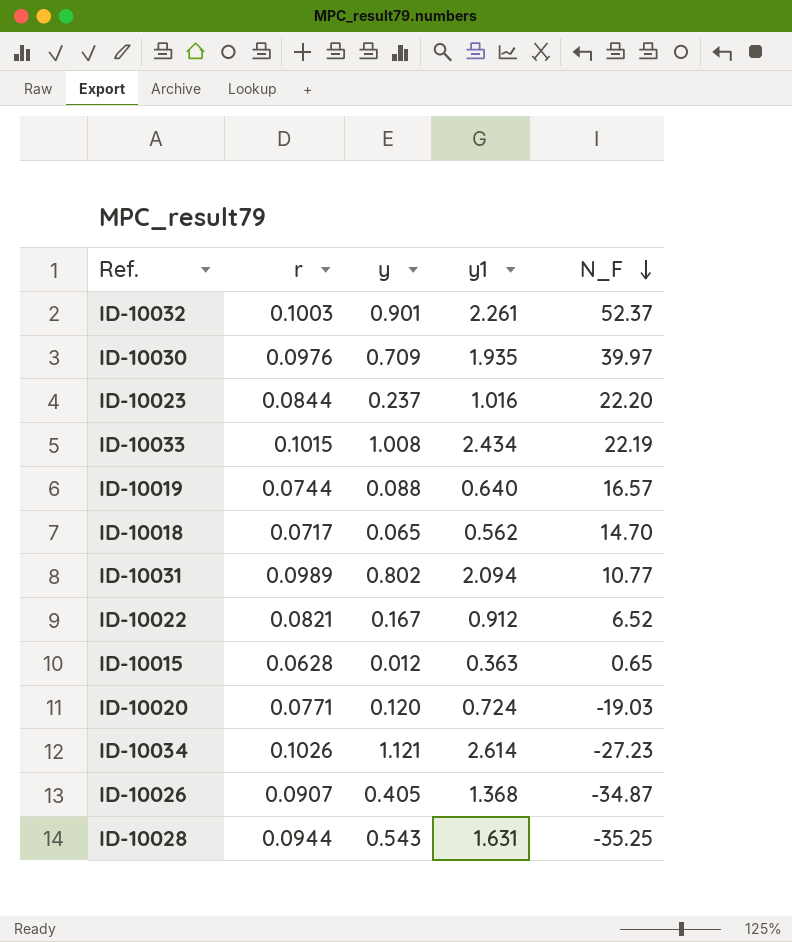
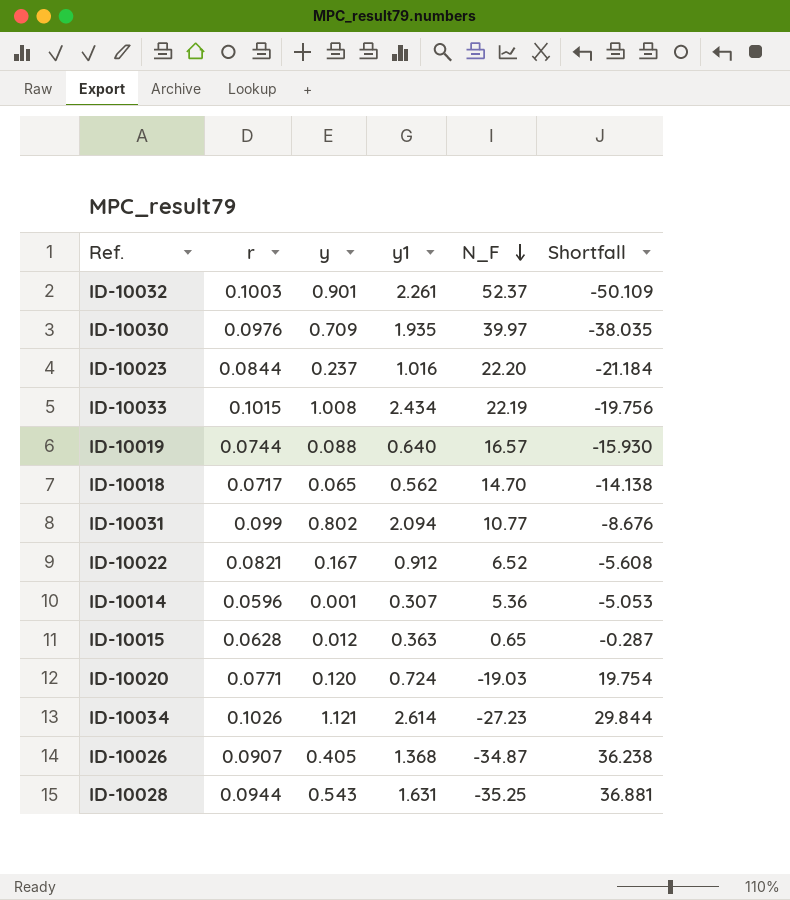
column Shortfall | formula: none -> [y1] - [N_F]
ID-10031 | r: 0.0989 -> 0.099
row ID-10014: none -> 0.0596 | 0.001 | 0.307 | 5.36 | -5.053

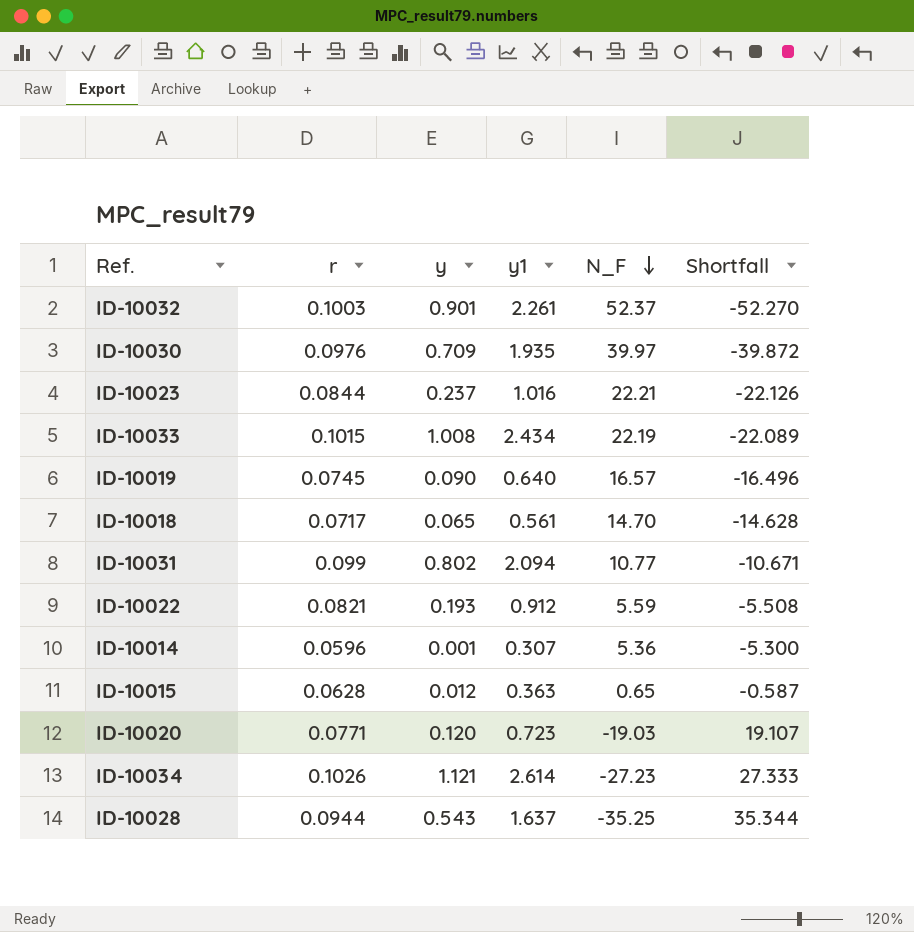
column Shortfall | formula: [y1] - [N_F] -> [r] - [N_F]
row ID-10026: 0.0907 | 0.405 | 1.368 | -34.87 | 36.238 -> none
ID-10023 | N_F: 22.20 -> 22.21
ID-10019 | r: 0.0744 -> 0.0745
ID-10019 | y: 0.088 -> 0.090
ID-10018 | y1: 0.562 -> 0.561
ID-10022 | y: 0.167 -> 0.193
ID-10022 | N_F: 6.52 -> 5.59
ID-10020 | y1: 0.724 -> 0.723
ID-10028 | y1: 1.631 -> 1.637

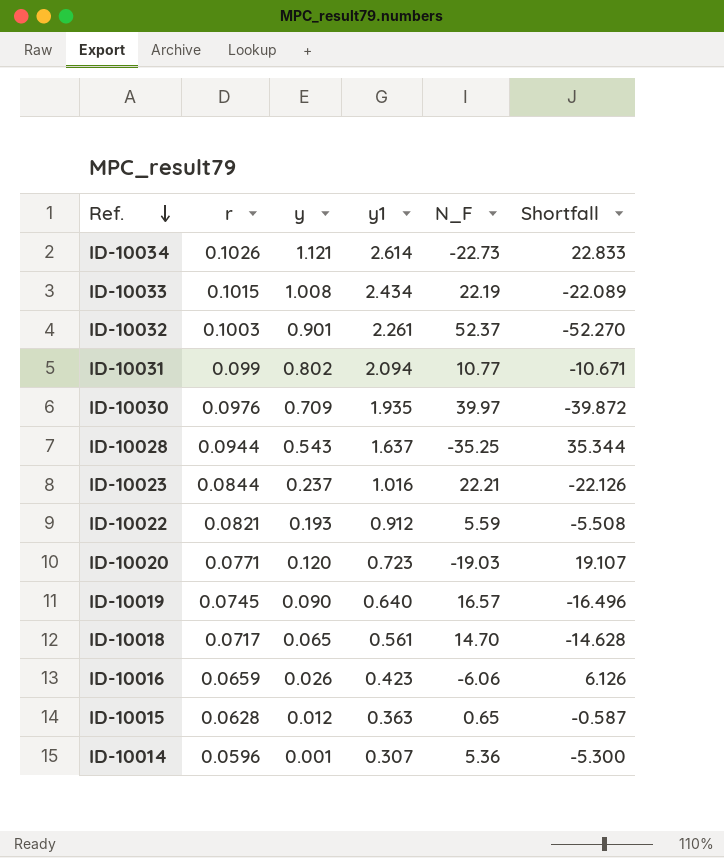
row order: N_F descending -> Ref. descending
ID-10034 | N_F: -27.23 -> -22.73
ID-10034 | Shortfall: 27.333 -> 22.833
row ID-10016: none -> 0.0659 | 0.026 | 0.423 | -6.06 | 6.126

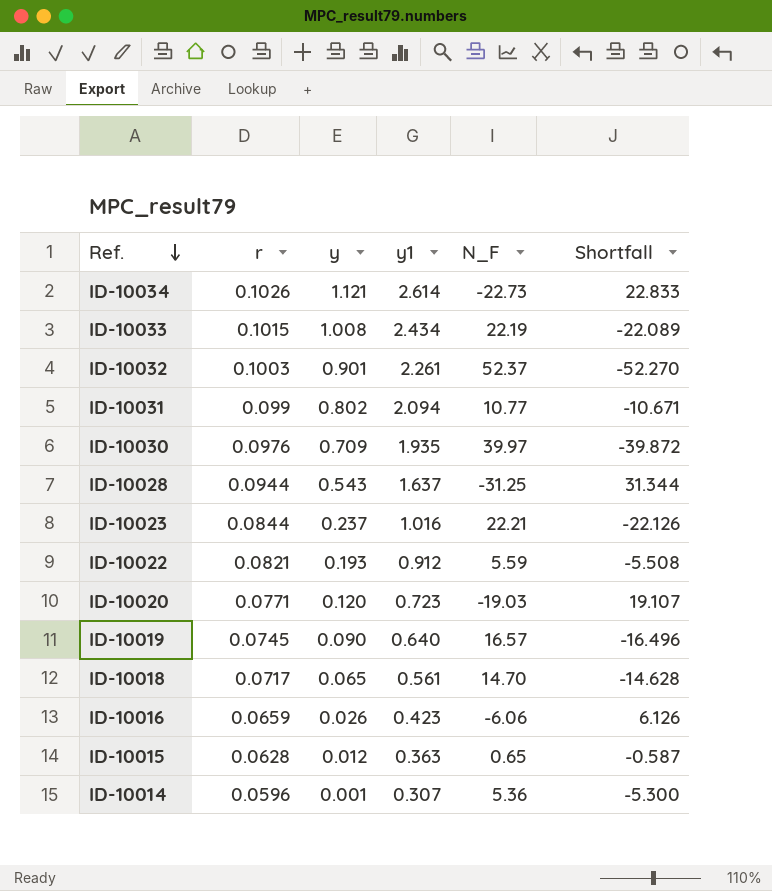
ID-10028 | N_F: -35.25 -> -31.25
ID-10028 | Shortfall: 35.344 -> 31.344

